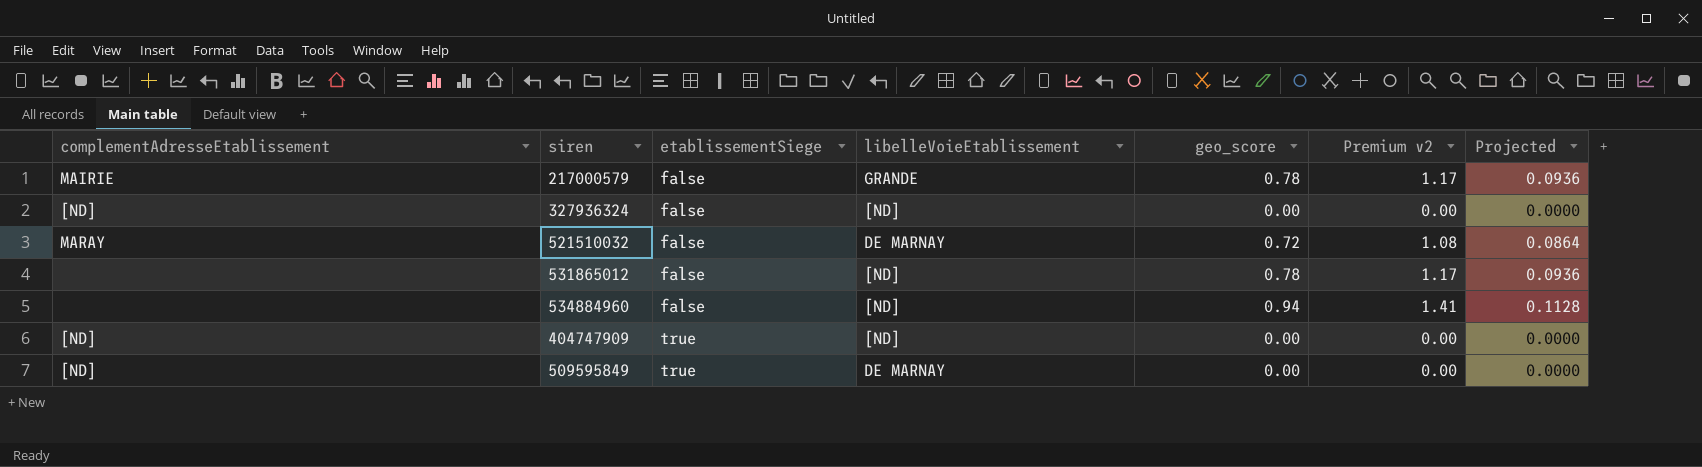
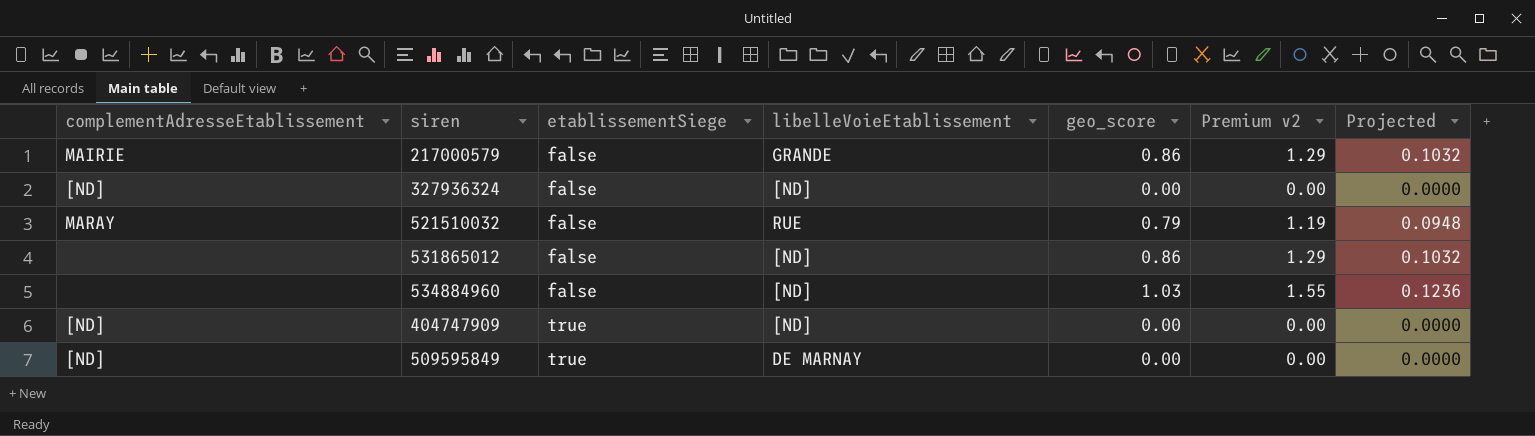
217000579 | geo_score: 0.78 -> 0.86
217000579 | Premium v2: 1.17 -> 1.29
217000579 | Projected: 0.0936 -> 0.1032
521510032 | libelleVoieEtablissement: DE MARNAY -> RUE
521510032 | geo_score: 0.72 -> 0.79
521510032 | Premium v2: 1.08 -> 1.19
521510032 | Projected: 0.0864 -> 0.0948
531865012 | geo_score: 0.78 -> 0.86
531865012 | Premium v2: 1.17 -> 1.29
531865012 | Projected: 0.0936 -> 0.1032
534884960 | geo_score: 0.94 -> 1.03
534884960 | Premium v2: 1.41 -> 1.55
534884960 | Projected: 0.1128 -> 0.1236

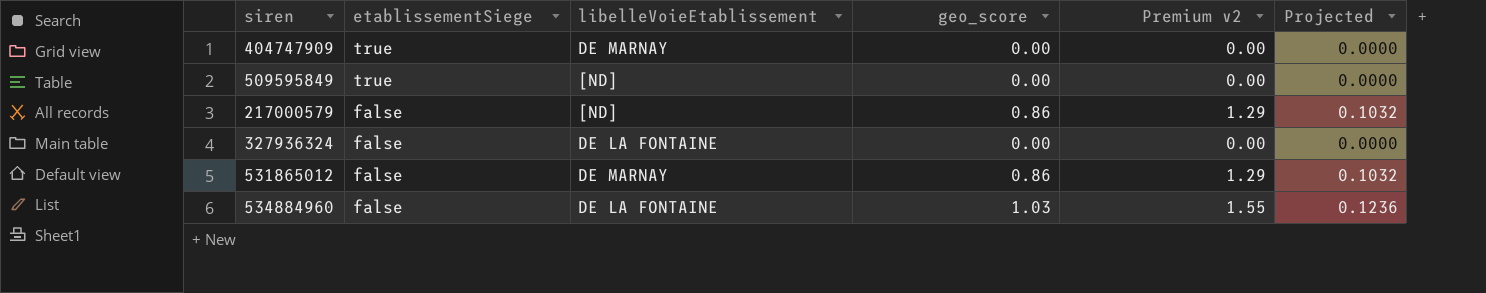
row order: etablissementSiege ascending -> etablissementSiege descending
column complementAdresseEtablissement | position: 1 -> none
row 521510032: MARAY | false | RUE | 0.79 | 1.19 | 0.0948 -> none
404747909 | libelleVoieEtablissement: [ND] -> DE MARNAY
509595849 | libelleVoieEtablissement: DE MARNAY -> [ND]
217000579 | libelleVoieEtablissement: GRANDE -> [ND]
327936324 | libelleVoieEtablissement: [ND] -> DE LA FONTAINE
531865012 | libelleVoieEtablissement: [ND] -> DE MARNAY
534884960 | libelleVoieEtablissement: [ND] -> DE LA FONTAINE

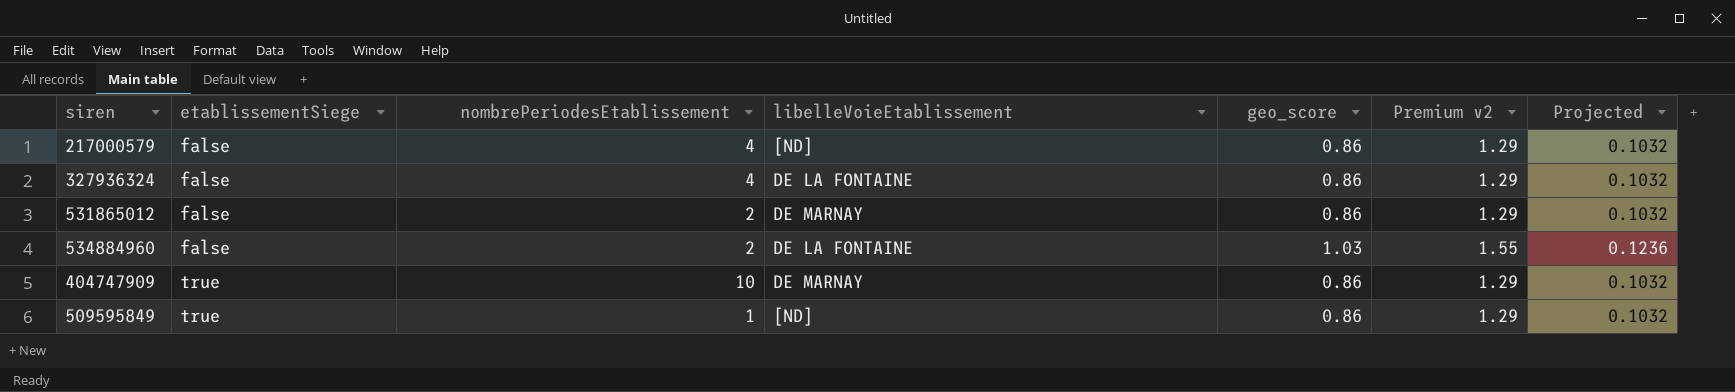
row order: etablissementSiege descending -> etablissementSiege ascending
column nombrePeriodesEtablissement | position: none -> 3
327936324 | geo_score: 0.00 -> 0.86
327936324 | Premium v2: 0.00 -> 1.29
327936324 | Projected: 0.0000 -> 0.1032
404747909 | geo_score: 0.00 -> 0.86
404747909 | Premium v2: 0.00 -> 1.29
404747909 | Projected: 0.0000 -> 0.1032
509595849 | geo_score: 0.00 -> 0.86
509595849 | Premium v2: 0.00 -> 1.29
509595849 | Projected: 0.0000 -> 0.1032

